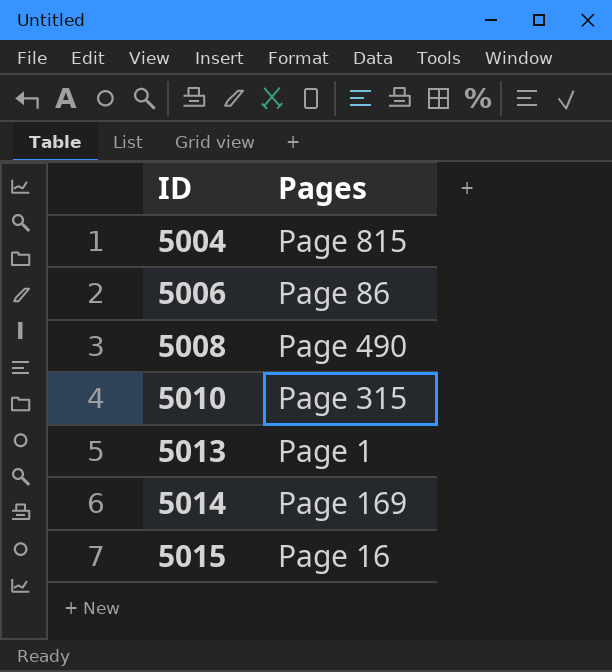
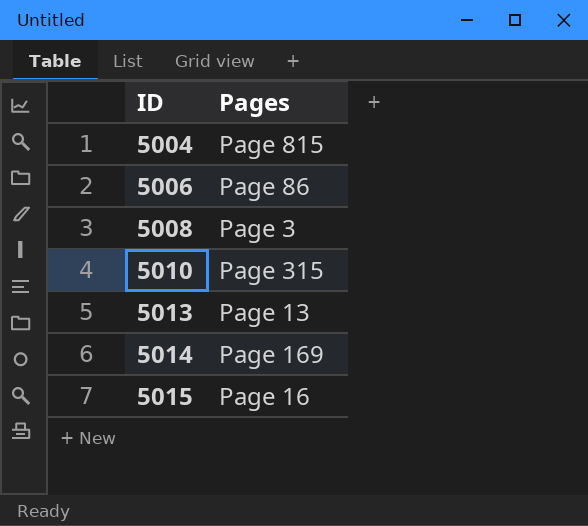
5008 | Pages: Page 490 -> Page 3
5013 | Pages: Page 1 -> Page 13

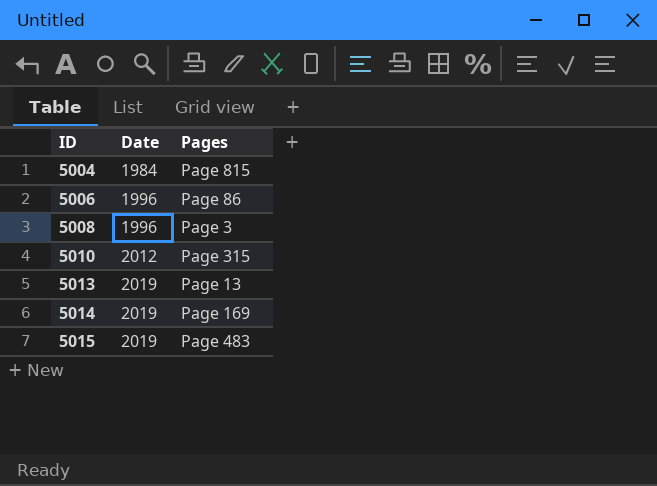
column Date | position: none -> 2
5015 | Pages: Page 16 -> Page 483

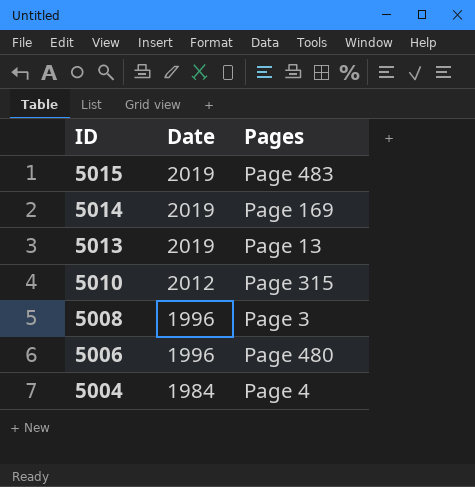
row order: ID ascending -> ID descending
5006 | Pages: Page 86 -> Page 480
5004 | Pages: Page 815 -> Page 4

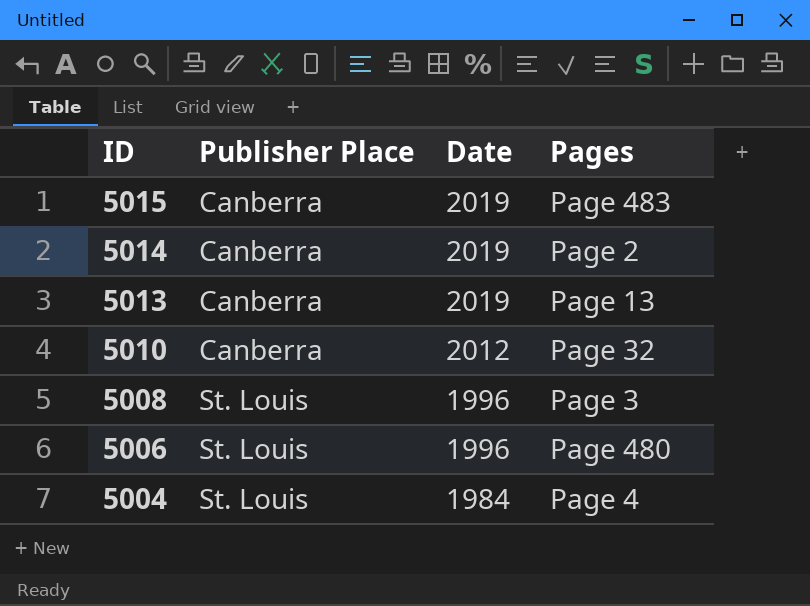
column Publisher Place | position: none -> 2
5014 | Pages: Page 169 -> Page 2
5010 | Pages: Page 315 -> Page 32

